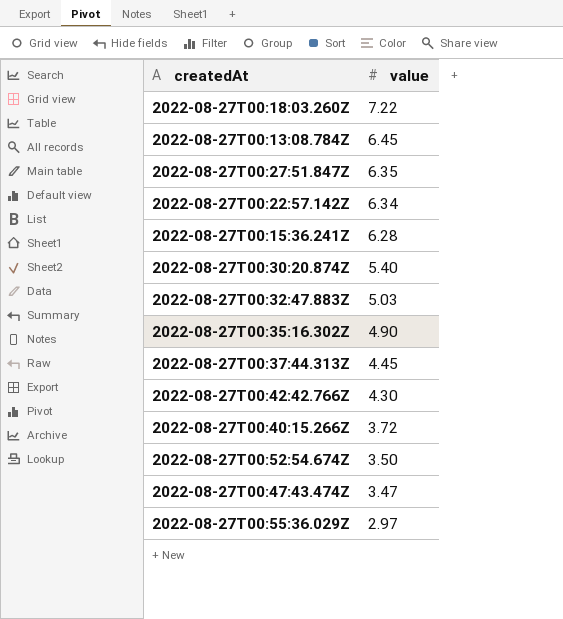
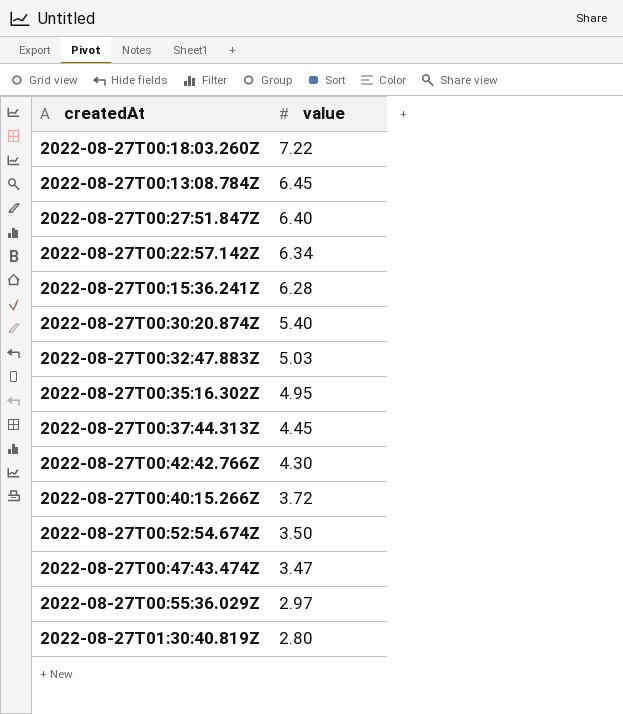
2022-08-27T00:27:51.847Z | value: 6.35 -> 6.40
2022-08-27T00:35:16.302Z | value: 4.90 -> 4.95
row 2022-08-27T01:30:40.819Z: none -> 2.80

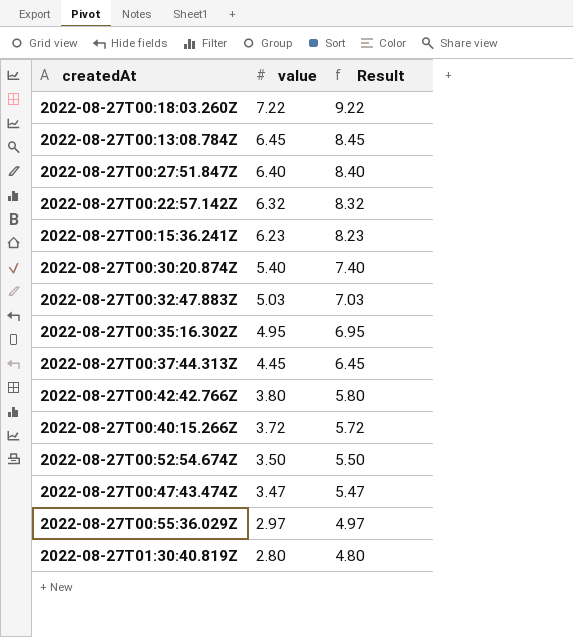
column Result | formula: none -> [value] + 2
2022-08-27T00:22:57.142Z | value: 6.34 -> 6.32
2022-08-27T00:15:36.241Z | value: 6.28 -> 6.23
2022-08-27T00:42:42.766Z | value: 4.30 -> 3.80

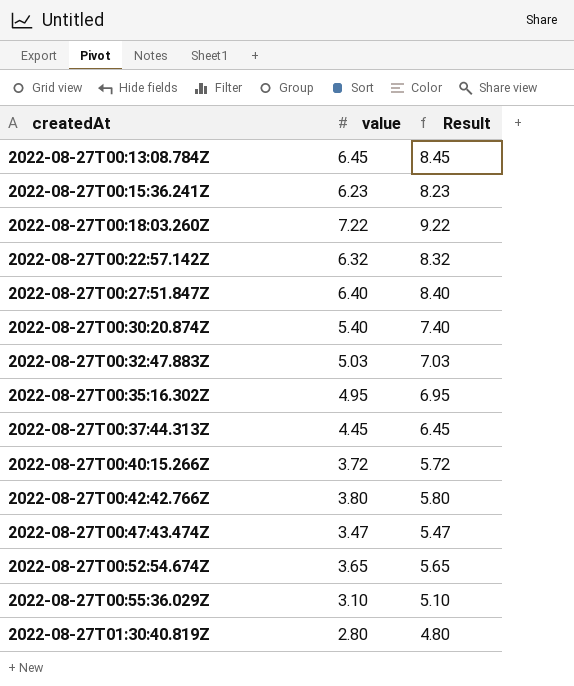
row order: value descending -> createdAt ascending
2022-08-27T00:52:54.674Z | value: 3.50 -> 3.65
2022-08-27T00:52:54.674Z | Result: 5.50 -> 5.65
2022-08-27T00:55:36.029Z | value: 2.97 -> 3.10
2022-08-27T00:55:36.029Z | Result: 4.97 -> 5.10

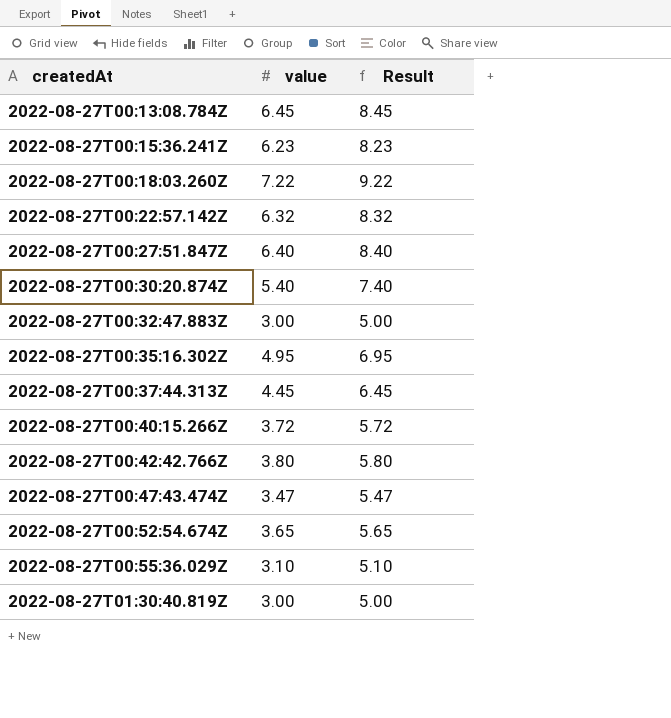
2022-08-27T00:32:47.883Z | value: 5.03 -> 3.00
2022-08-27T00:32:47.883Z | Result: 7.03 -> 5.00
2022-08-27T01:30:40.819Z | value: 2.80 -> 3.00
2022-08-27T01:30:40.819Z | Result: 4.80 -> 5.00

